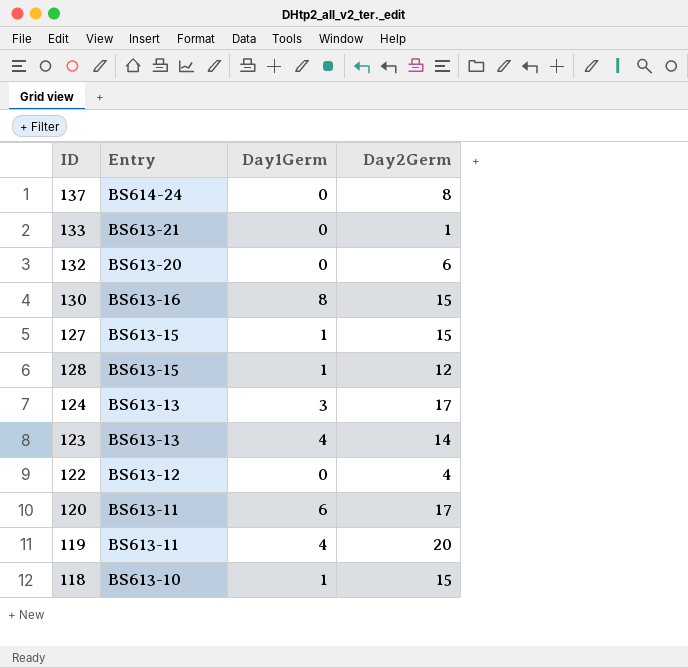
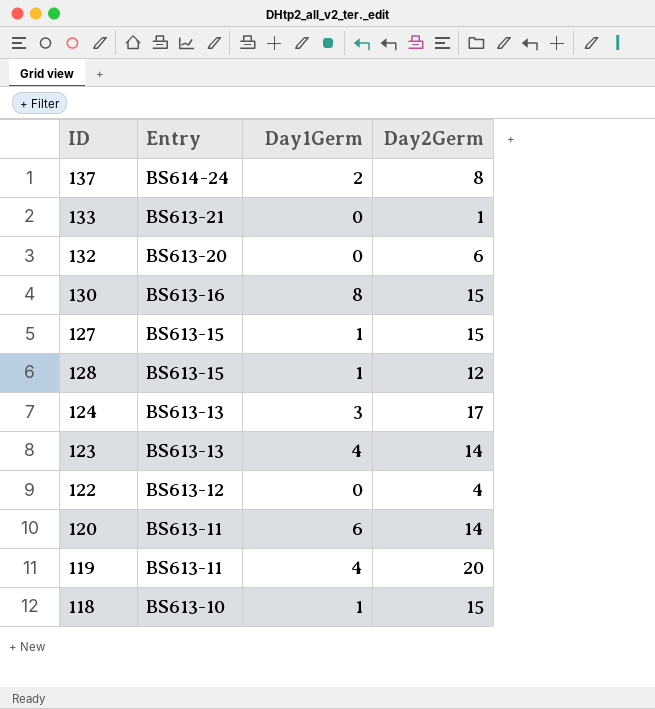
137 | Day1Germ: 0 -> 2
120 | Day2Germ: 17 -> 14

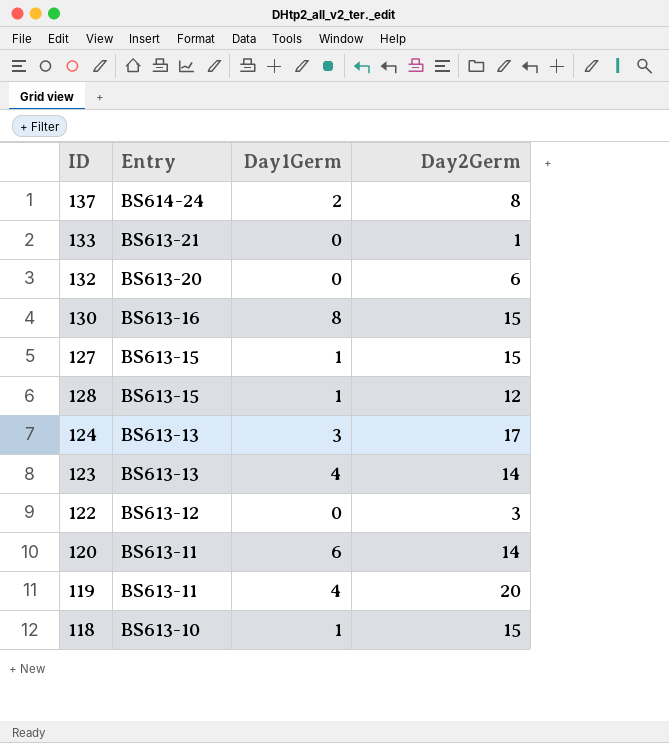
122 | Day2Germ: 4 -> 3

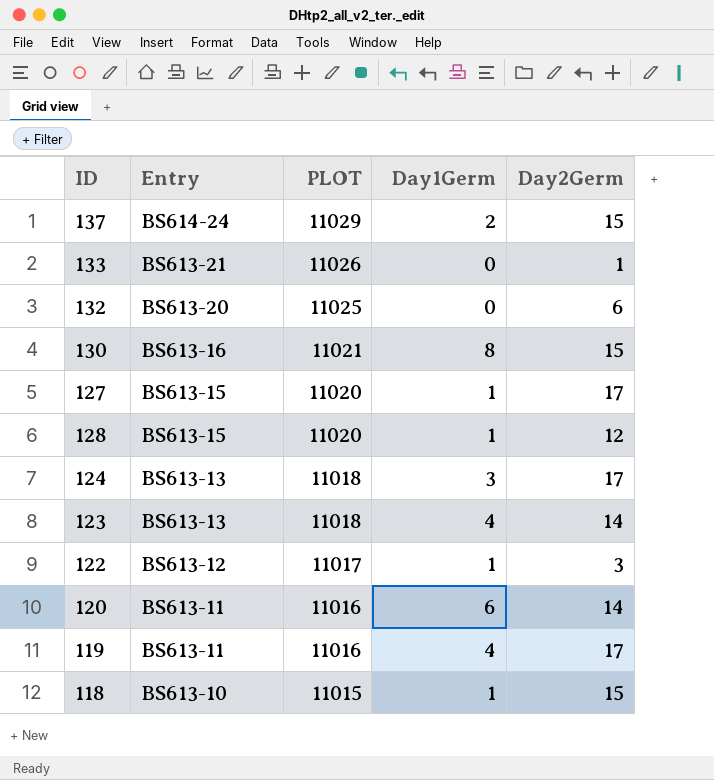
column PLOT | position: none -> 3
137 | Day2Germ: 8 -> 15
127 | Day2Germ: 15 -> 17
122 | Day1Germ: 0 -> 1
119 | Day2Germ: 20 -> 17

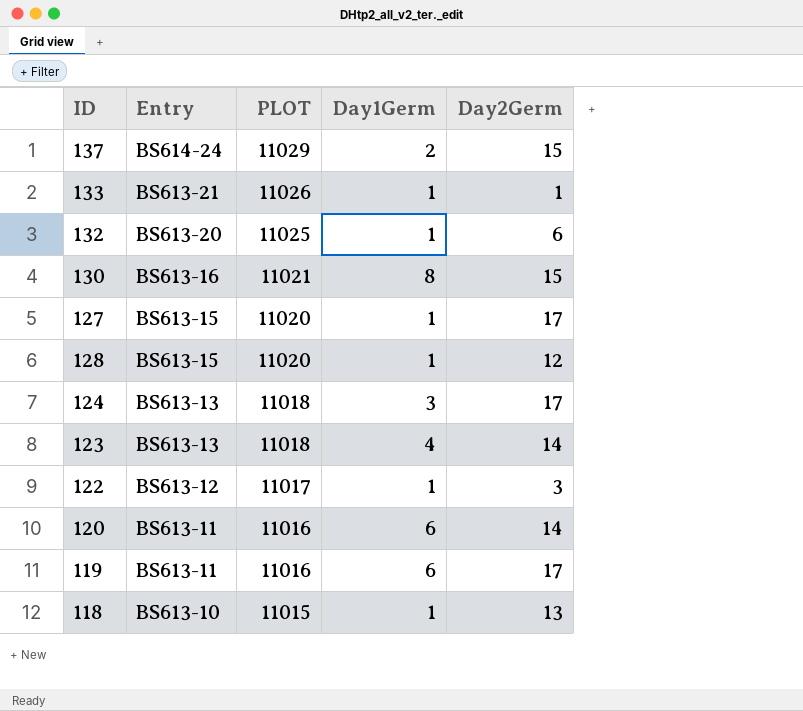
133 | Day1Germ: 0 -> 1
132 | Day1Germ: 0 -> 1
119 | Day1Germ: 4 -> 6
118 | Day2Germ: 15 -> 13

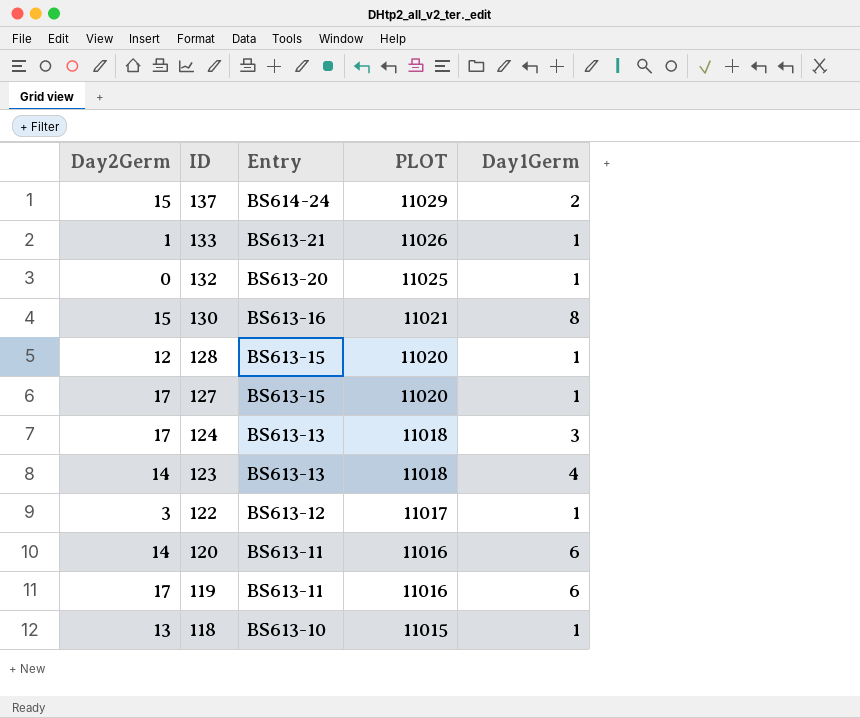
row order: Entry descending -> ID descending
column Day2Germ | position: 5 -> 1
132 | Day2Germ: 6 -> 0

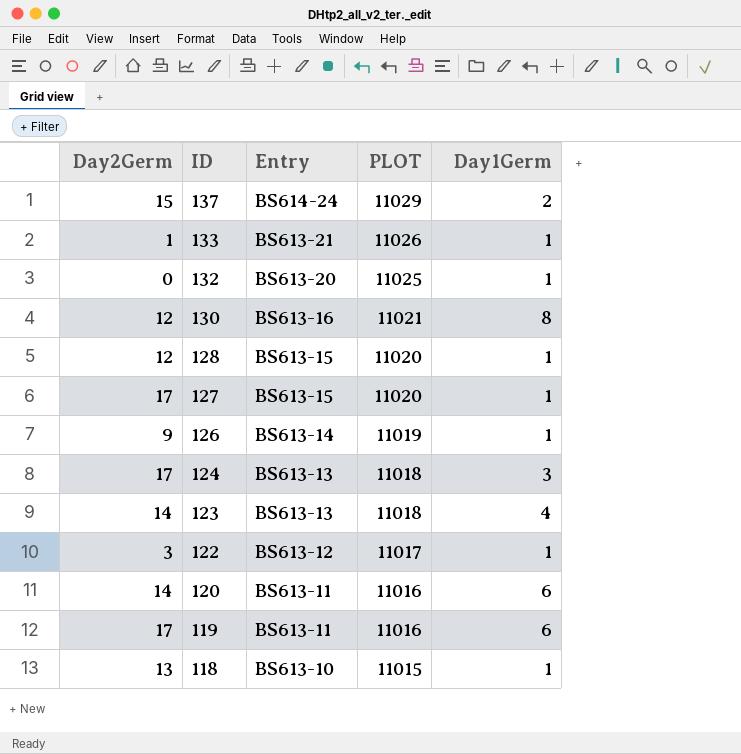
130 | Day2Germ: 15 -> 12
row 126: none -> 9 | BS613-14 | 11019 | 1

